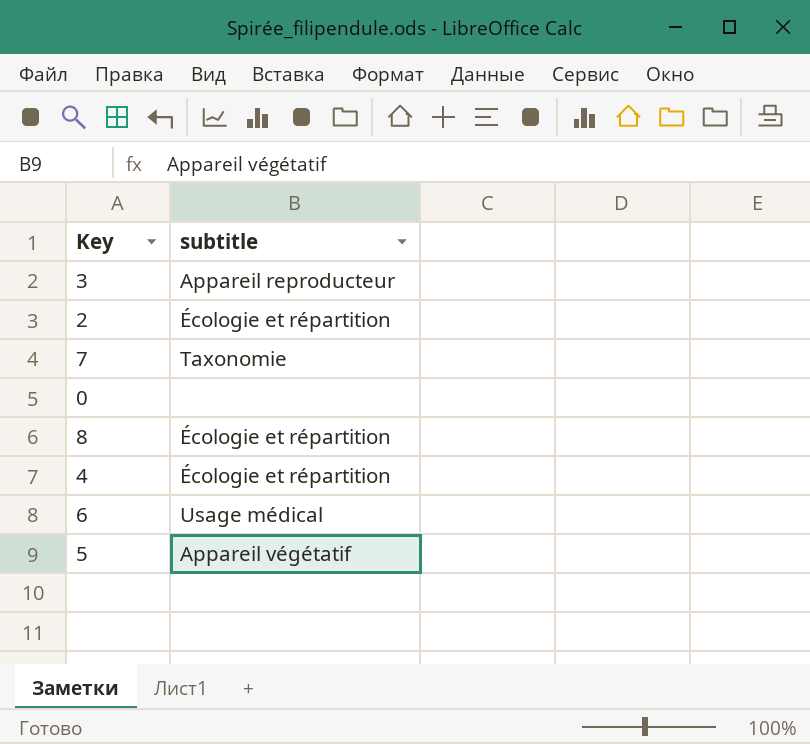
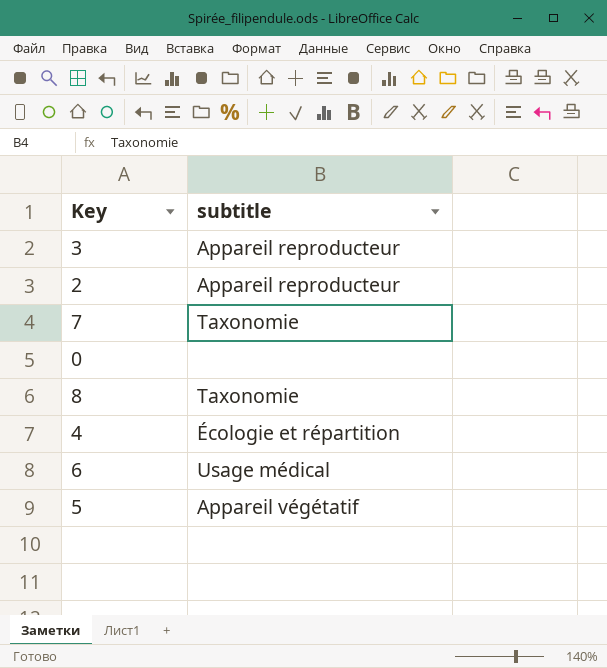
2 | subtitle: Écologie et répartition -> Appareil reproducteur
8 | subtitle: Écologie et répartition -> Taxonomie

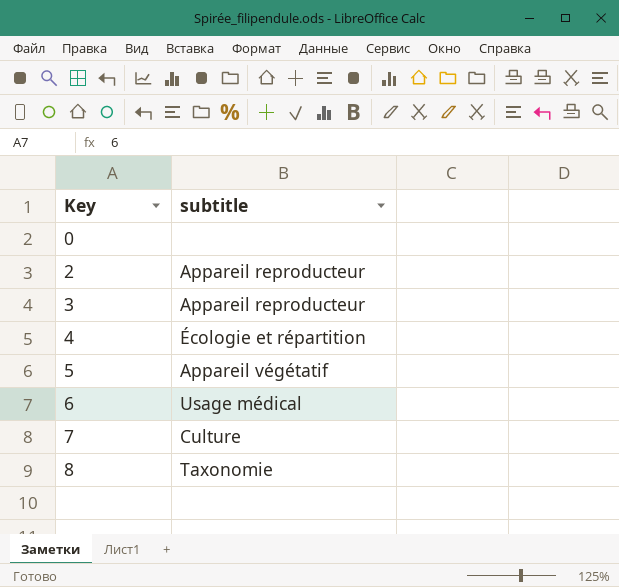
row order: none -> Key ascending
7 | subtitle: Taxonomie -> Culture

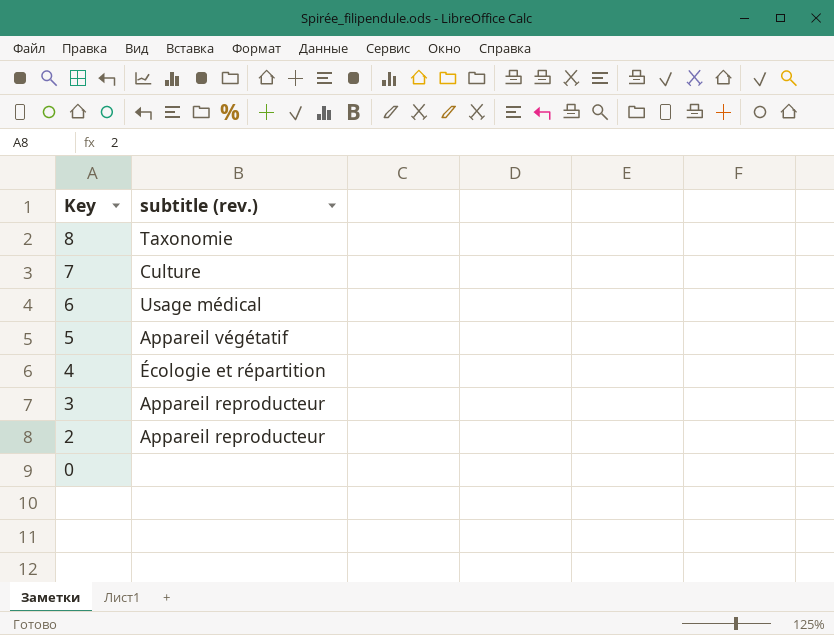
row order: Key ascending -> Key descending
column name: subtitle -> subtitle (rev.)

